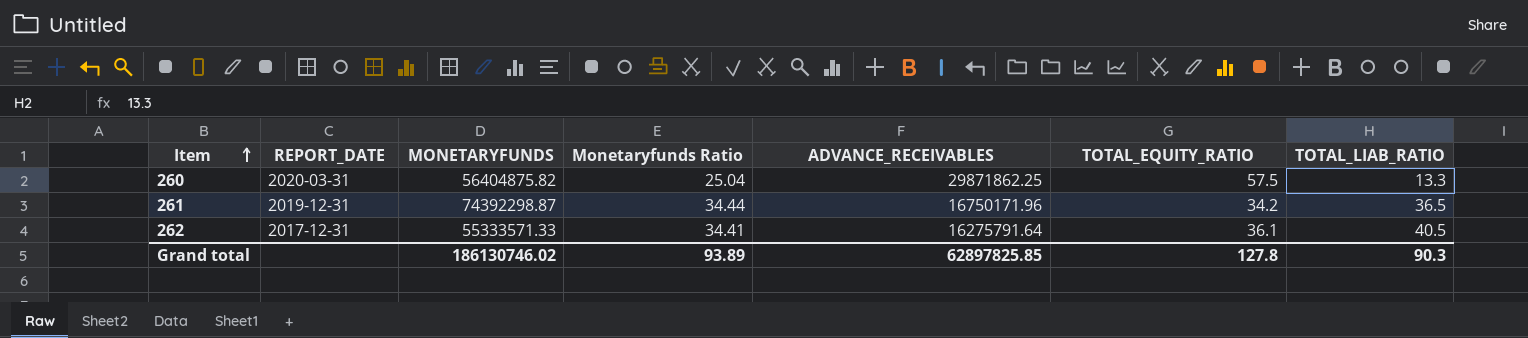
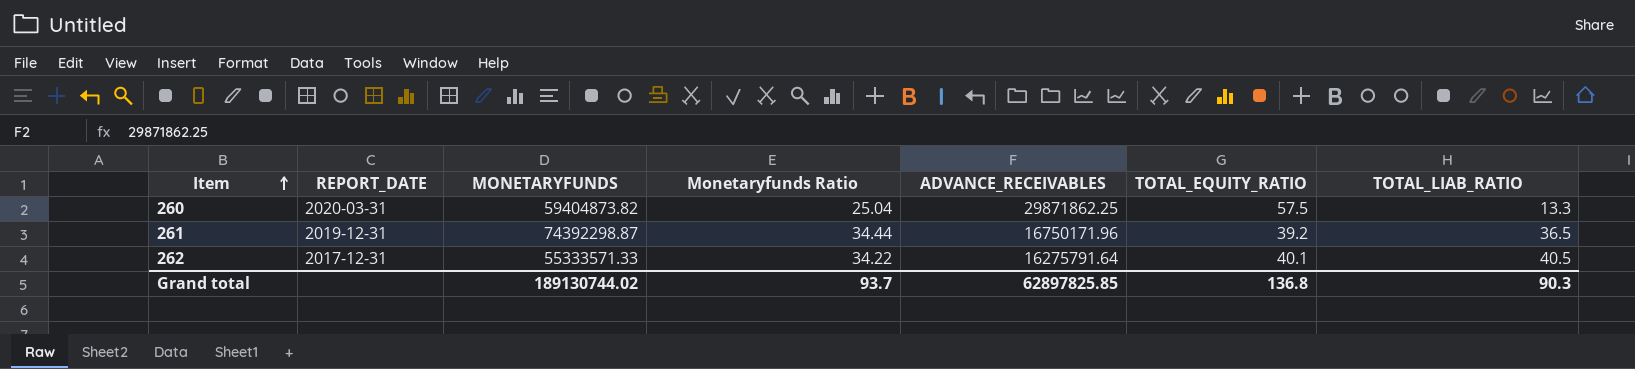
260 | MONETARYFUNDS: 56404875.82 -> 59404873.82
261 | TOTAL_EQUITY_RATIO: 34.2 -> 39.2
262 | Monetaryfunds Ratio: 34.41 -> 34.22
262 | TOTAL_EQUITY_RATIO: 36.1 -> 40.1
Grand total | MONETARYFUNDS: 186130746.02 -> 189130744.02
Grand total | Monetaryfunds Ratio: 93.89 -> 93.7
Grand total | TOTAL_EQUITY_RATIO: 127.8 -> 136.8

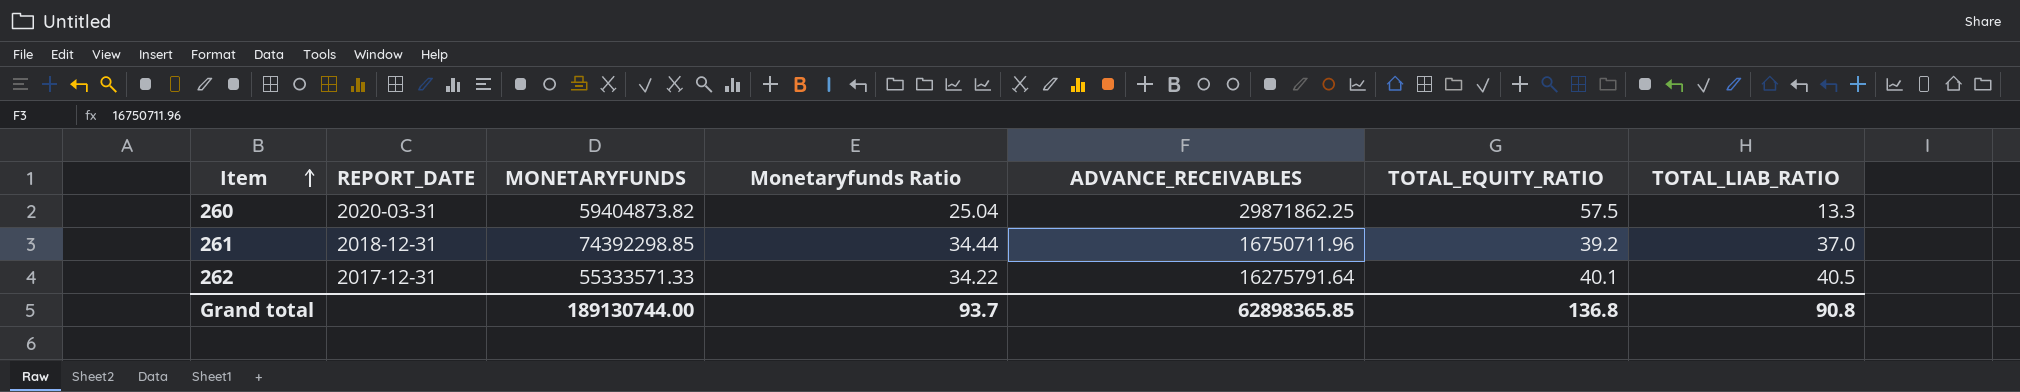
261 | REPORT_DATE: 2019-12-31 -> 2018-12-31
261 | MONETARYFUNDS: 74392298.87 -> 74392298.85
261 | ADVANCE_RECEIVABLES: 16750171.96 -> 16750711.96
261 | TOTAL_LIAB_RATIO: 36.5 -> 37.0
Grand total | MONETARYFUNDS: 189130744.02 -> 189130744.00
Grand total | ADVANCE_RECEIVABLES: 62897825.85 -> 62898365.85
Grand total | TOTAL_LIAB_RATIO: 90.3 -> 90.8

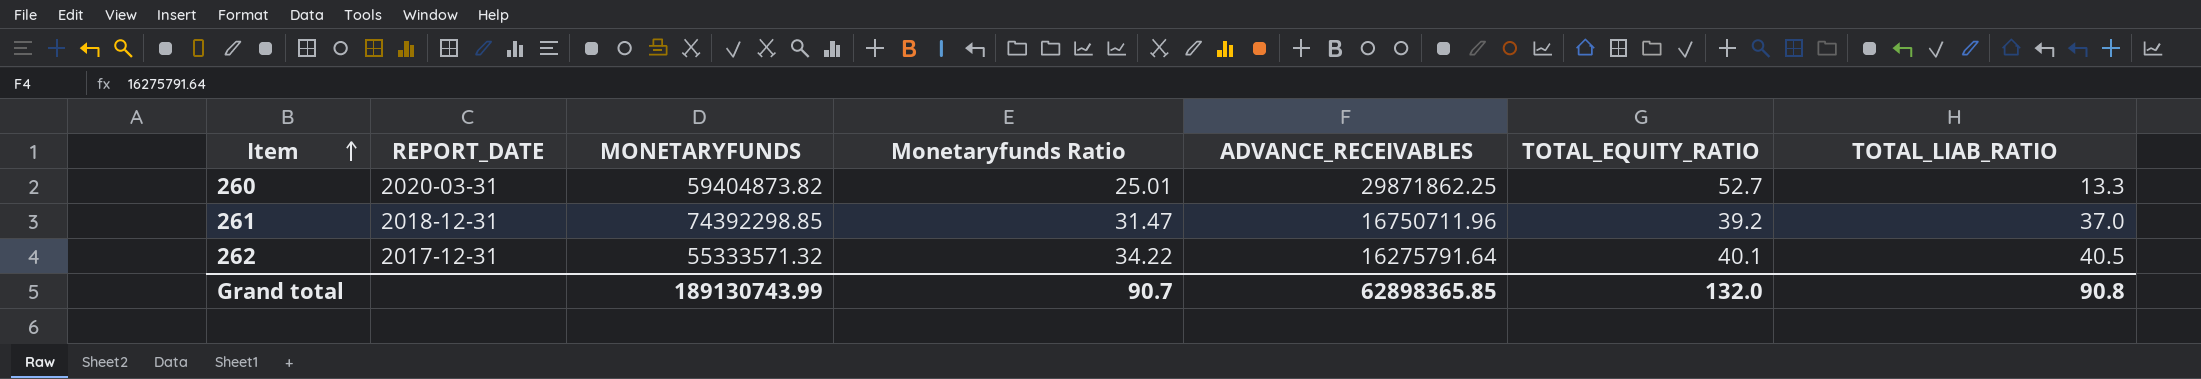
260 | Monetaryfunds Ratio: 25.04 -> 25.01
260 | TOTAL_EQUITY_RATIO: 57.5 -> 52.7
261 | Monetaryfunds Ratio: 34.44 -> 31.47
262 | MONETARYFUNDS: 55333571.33 -> 55333571.32
Grand total | MONETARYFUNDS: 189130744.00 -> 189130743.99
Grand total | Monetaryfunds Ratio: 93.7 -> 90.7
Grand total | TOTAL_EQUITY_RATIO: 136.8 -> 132.0

